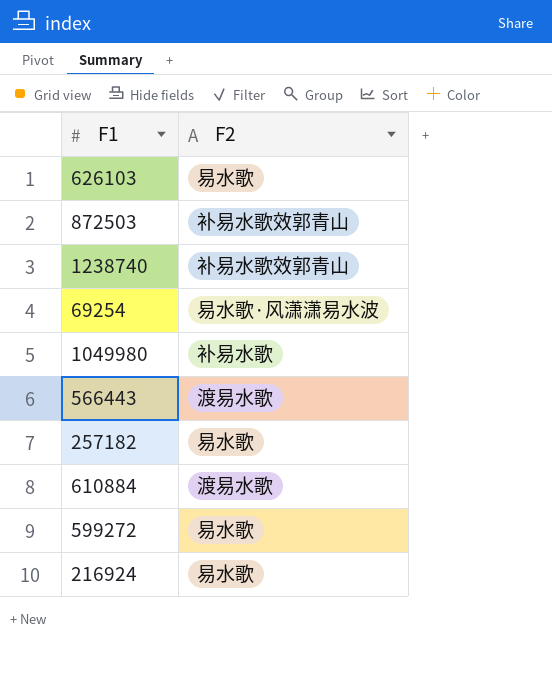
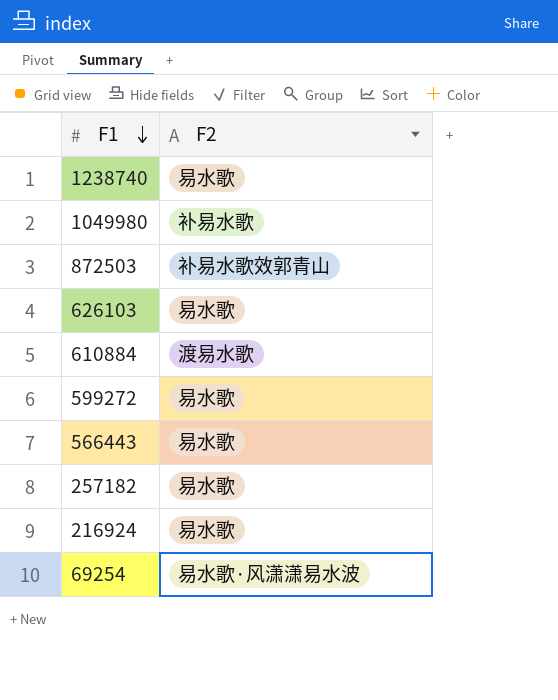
row order: none -> F1 descending
1238740 | F2: 补易水歌效郭青山 -> 易水歌
566443 | F2: 渡易水歌 -> 易水歌

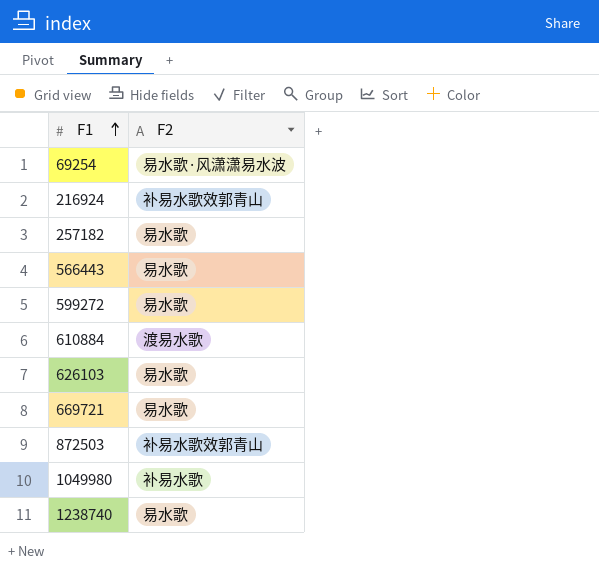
row order: F1 descending -> F1 ascending
216924 | F2: 易水歌 -> 补易水歌效郭青山
row 669721: none -> 易水歌

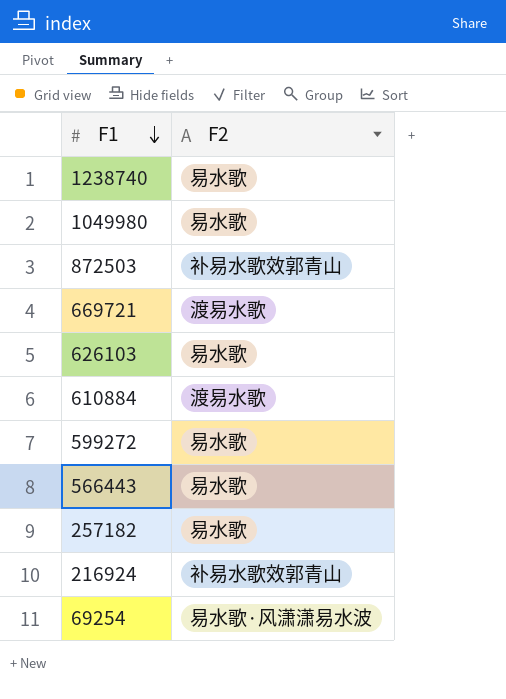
row order: F1 ascending -> F1 descending
1049980 | F2: 补易水歌 -> 易水歌
669721 | F2: 易水歌 -> 渡易水歌

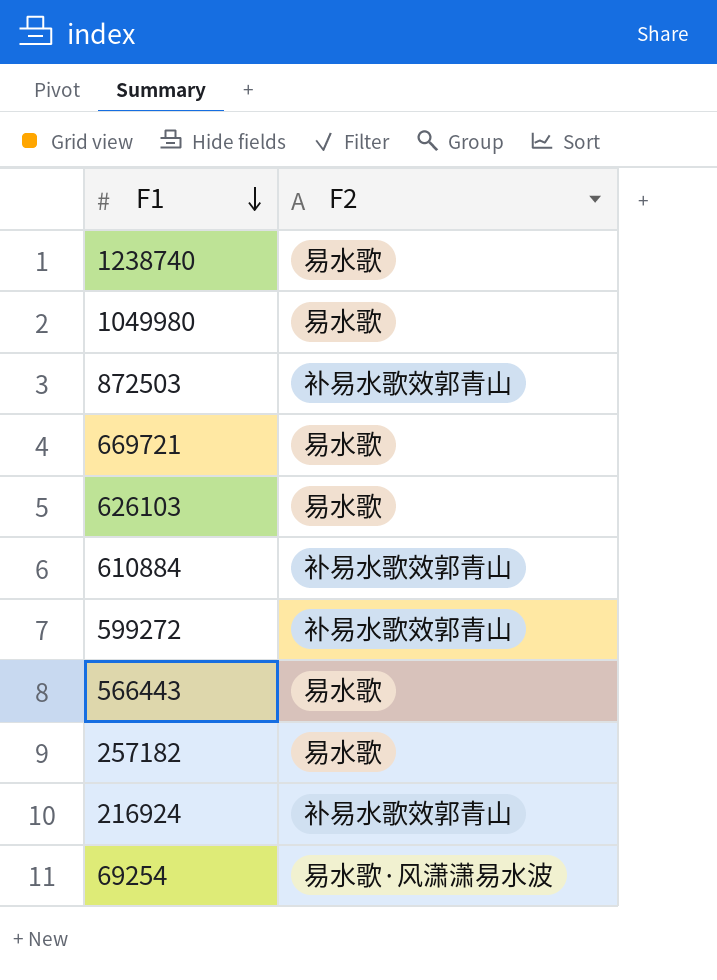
669721 | F2: 渡易水歌 -> 易水歌
610884 | F2: 渡易水歌 -> 补易水歌效郭青山
599272 | F2: 易水歌 -> 补易水歌效郭青山

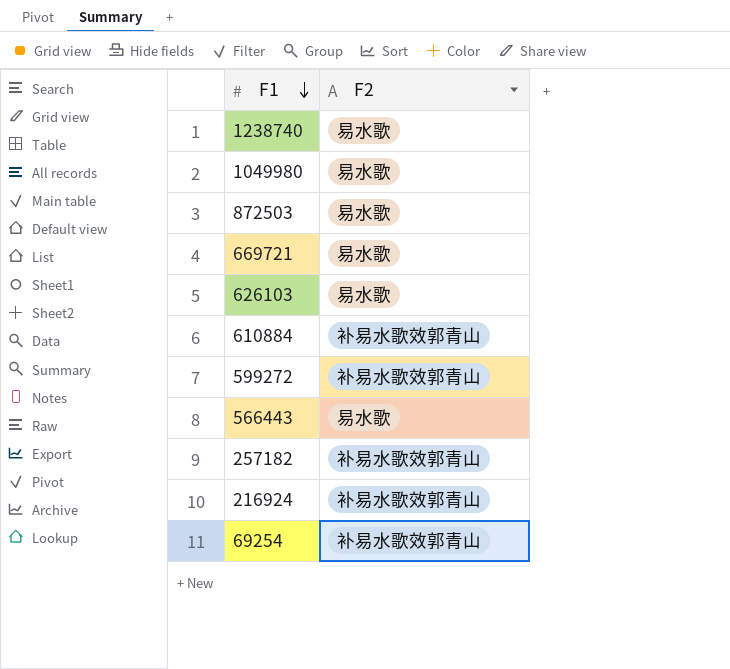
872503 | F2: 补易水歌效郭青山 -> 易水歌
257182 | F2: 易水歌 -> 补易水歌效郭青山
69254 | F2: 易水歌·风潇潇易水波 -> 补易水歌效郭青山

